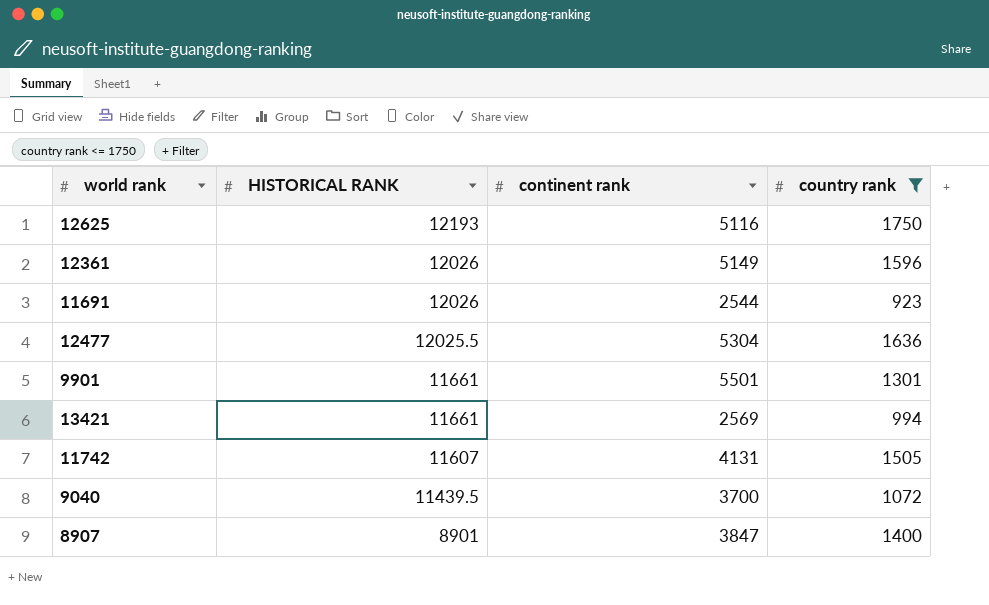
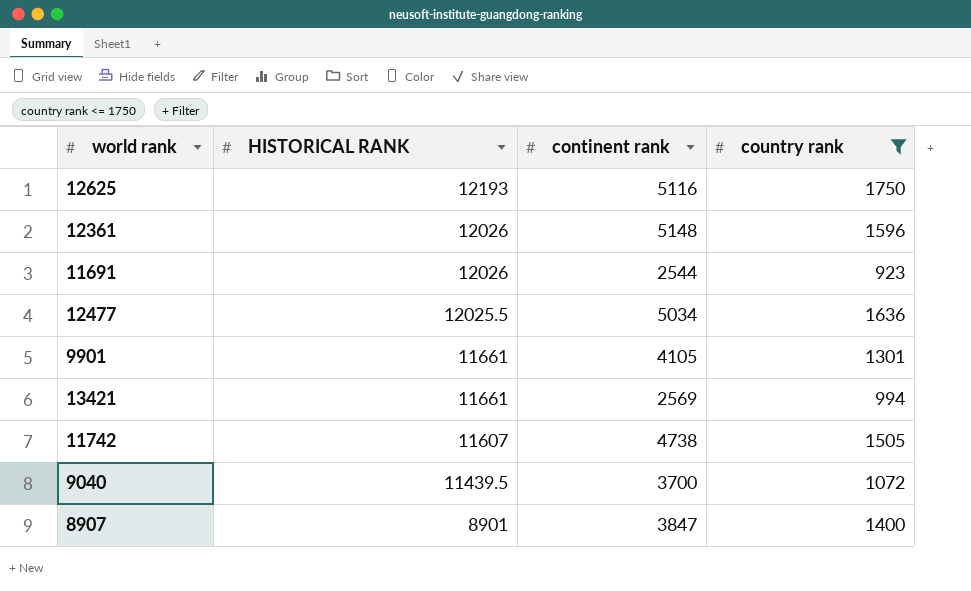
12361 | continent rank: 5149 -> 5148
12477 | continent rank: 5304 -> 5034
9901 | continent rank: 5501 -> 4105
11742 | continent rank: 4131 -> 4738

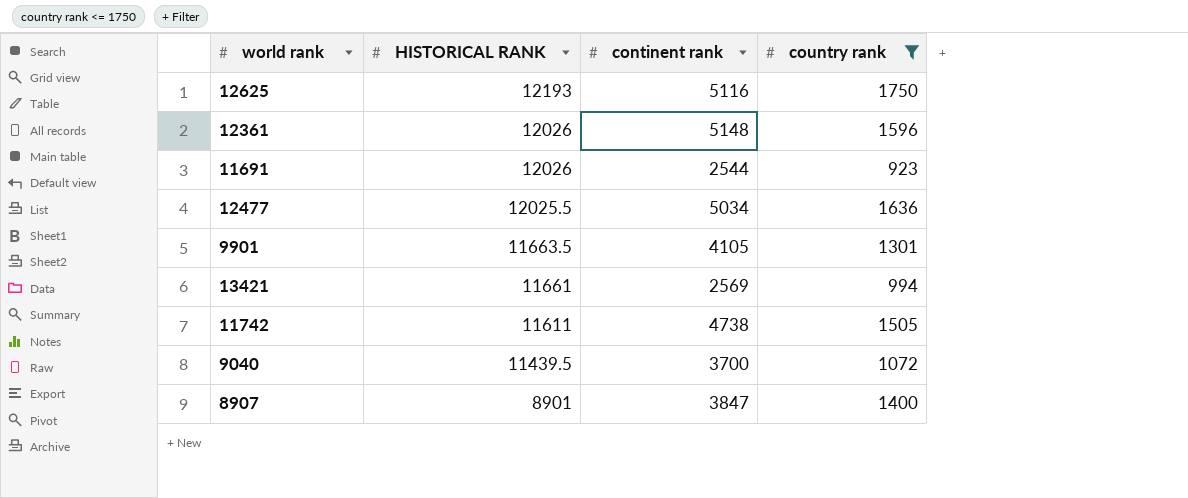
9901 | HISTORICAL RANK: 11661 -> 11663.5
11742 | HISTORICAL RANK: 11607 -> 11611

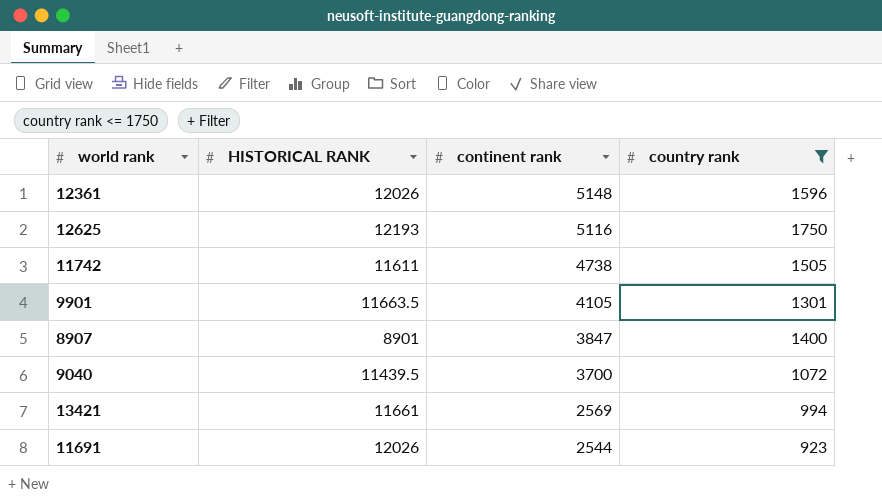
row order: HISTORICAL RANK descending -> continent rank descending
row 12477: 12025.5 | 5034 | 1636 -> none

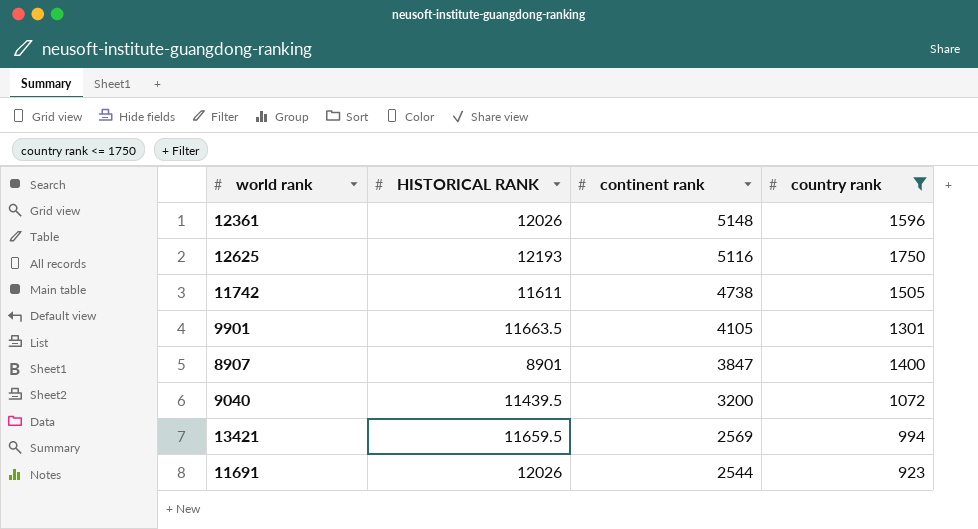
9040 | continent rank: 3700 -> 3200
13421 | HISTORICAL RANK: 11661 -> 11659.5

